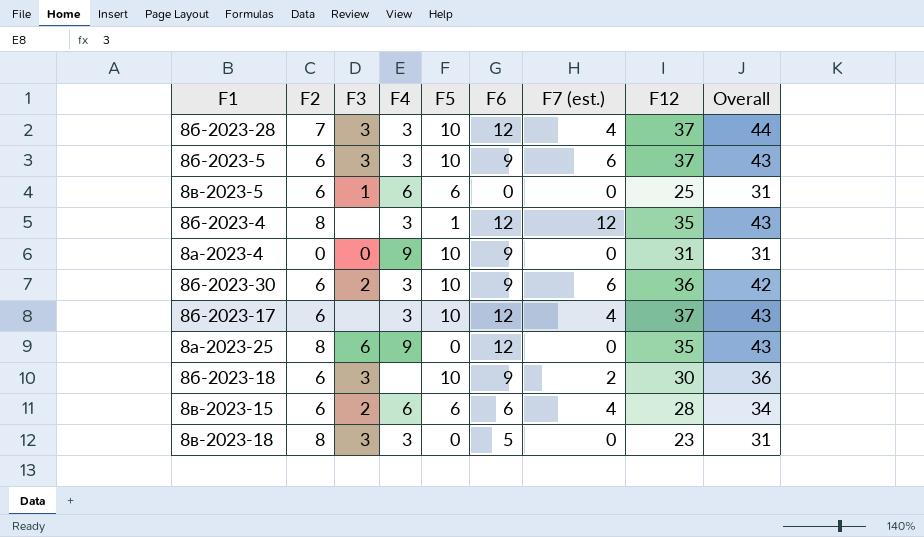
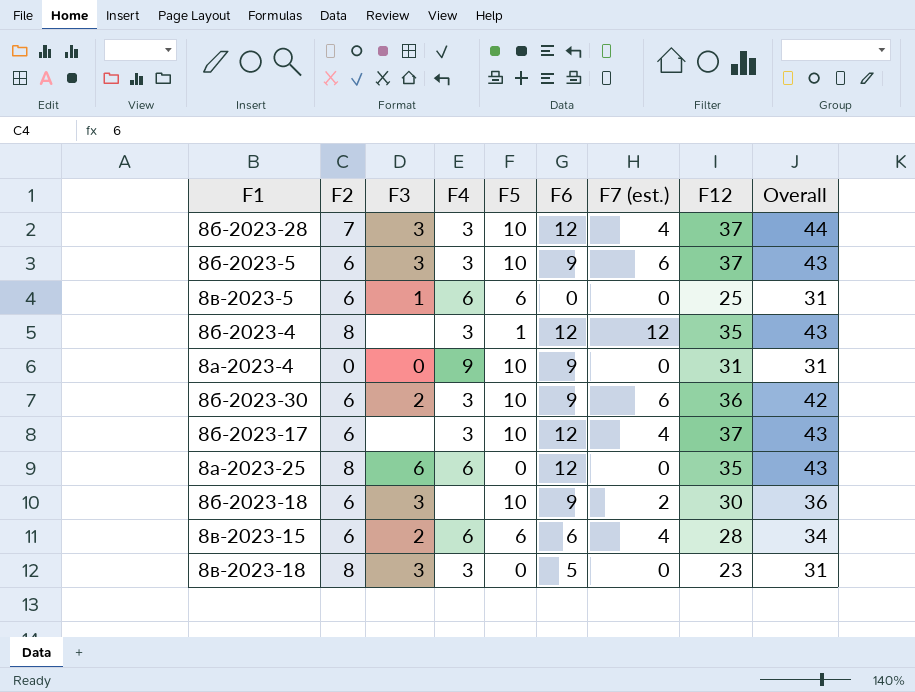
8a-2023-25 | F4: 9 -> 6

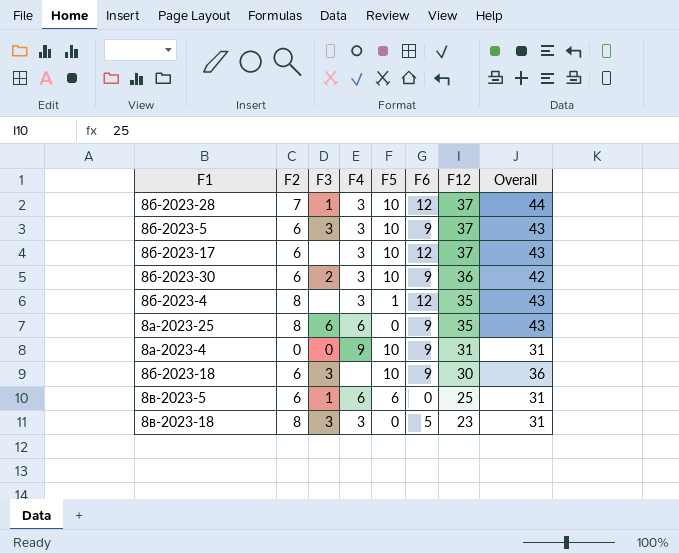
row order: none -> F12 descending
column F7 (est.) | position: 7 -> none
row 8в-2023-15: 6 | 2 | 6 | 6 | 6 | 4 | 28 | 34 -> none
8б-2023-28 | F3: 3 -> 1
8a-2023-25 | F6: 12 -> 9

